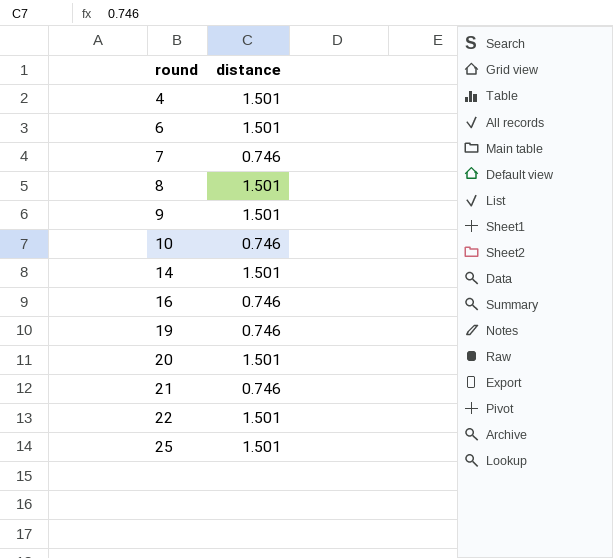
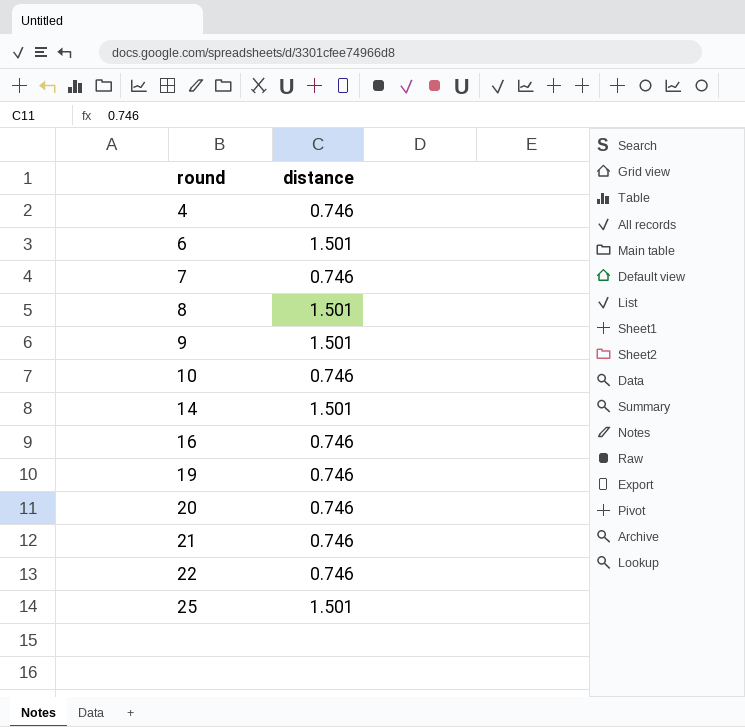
4 | distance: 1.501 -> 0.746
20 | distance: 1.501 -> 0.746
22 | distance: 1.501 -> 0.746

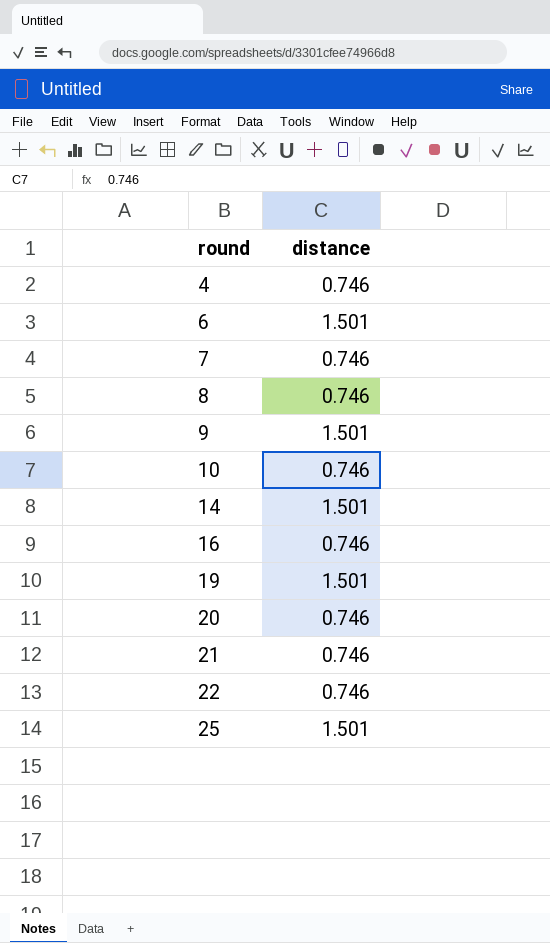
8 | distance: 1.501 -> 0.746
19 | distance: 0.746 -> 1.501

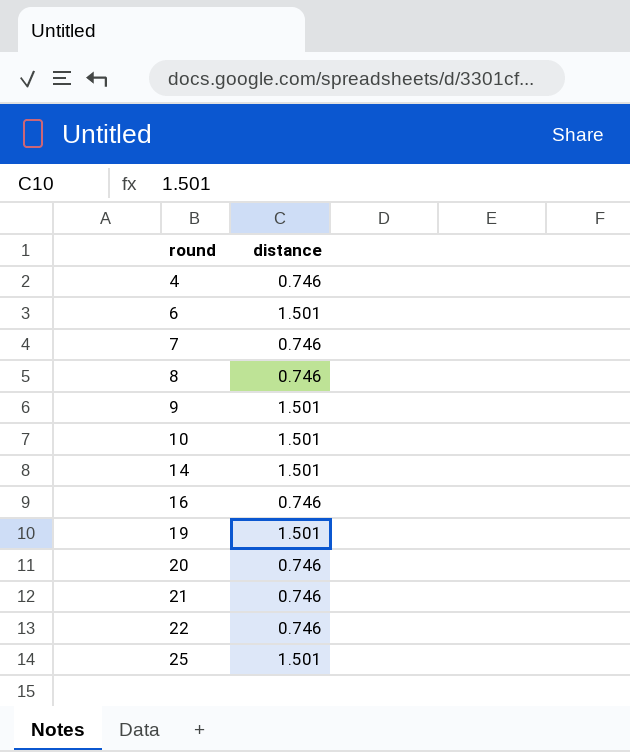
10 | distance: 0.746 -> 1.501

